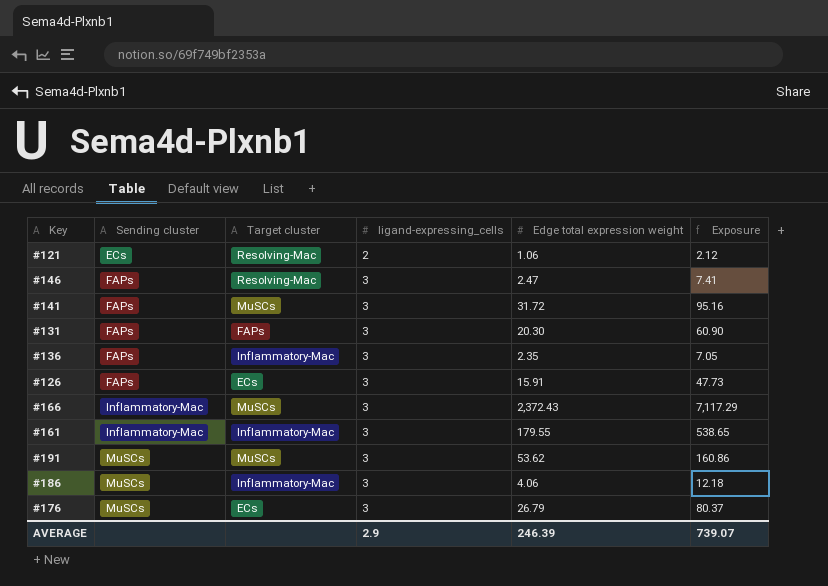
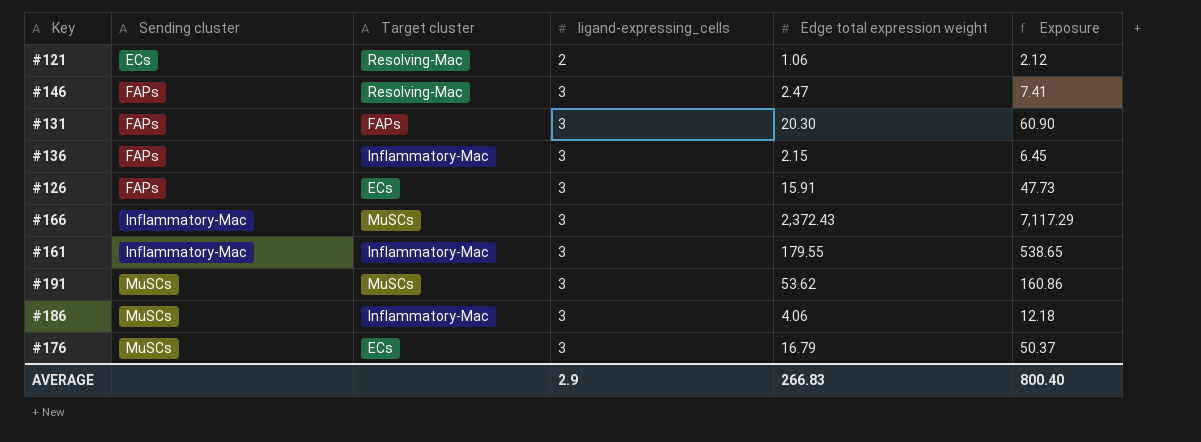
row #141: FAPs | MuSCs | 3 | 31.72 | 95.16 -> none
#136 | Edge total expression weight: 2.35 -> 2.15
#136 | Exposure: 7.05 -> 6.45
#176 | Edge total expression weight: 26.79 -> 16.79
#176 | Exposure: 80.37 -> 50.37
AVERAGE | Edge total expression weight: 246.39 -> 266.83
AVERAGE | Exposure: 739.07 -> 800.40

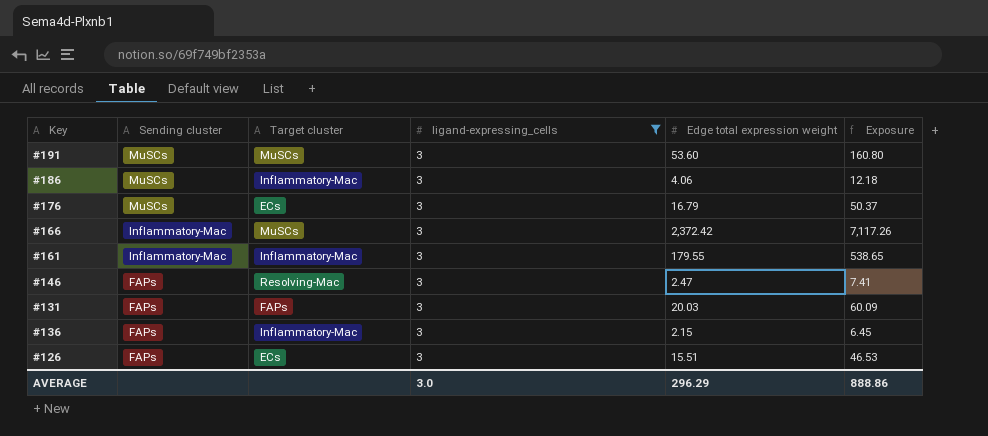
filter: none -> ligand-expressing_cells = 3
row order: Sending cluster ascending -> Sending cluster descending
#191 | Edge total expression weight: 53.62 -> 53.60
#191 | Exposure: 160.86 -> 160.80
#166 | Edge total expression weight: 2,372.43 -> 2,372.42
#166 | Exposure: 7,117.29 -> 7,117.26
#131 | Edge total expression weight: 20.30 -> 20.03
#131 | Exposure: 60.90 -> 60.09
#126 | Edge total expression weight: 15.91 -> 15.51
#126 | Exposure: 47.73 -> 46.53
AVERAGE | ligand-expressing_cells: 2.9 -> 3.0
AVERAGE | Edge total expression weight: 266.83 -> 296.29
AVERAGE | Exposure: 800.40 -> 888.86

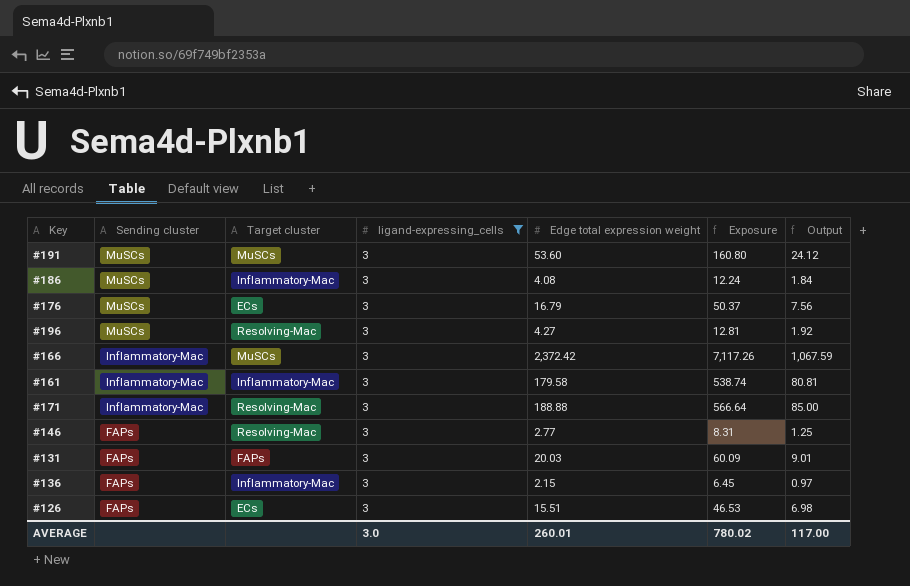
column Output | formula: none -> [Exposure] * 0.15
#186 | Edge total expression weight: 4.06 -> 4.08
#186 | Exposure: 12.18 -> 12.24
row #196: none -> MuSCs | Resolving-Mac | 3 | 4.27 | 12.81 | 1.92
#161 | Edge total expression weight: 179.55 -> 179.58
#161 | Exposure: 538.65 -> 538.74
row #171: none -> Inflammatory-Mac | Resolving-Mac | 3 | 188.88 | 566.64 | 85.00
#146 | Edge total expression weight: 2.47 -> 2.77
#146 | Exposure: 7.41 -> 8.31
AVERAGE | Edge total expression weight: 296.29 -> 260.01
AVERAGE | Exposure: 888.86 -> 780.02

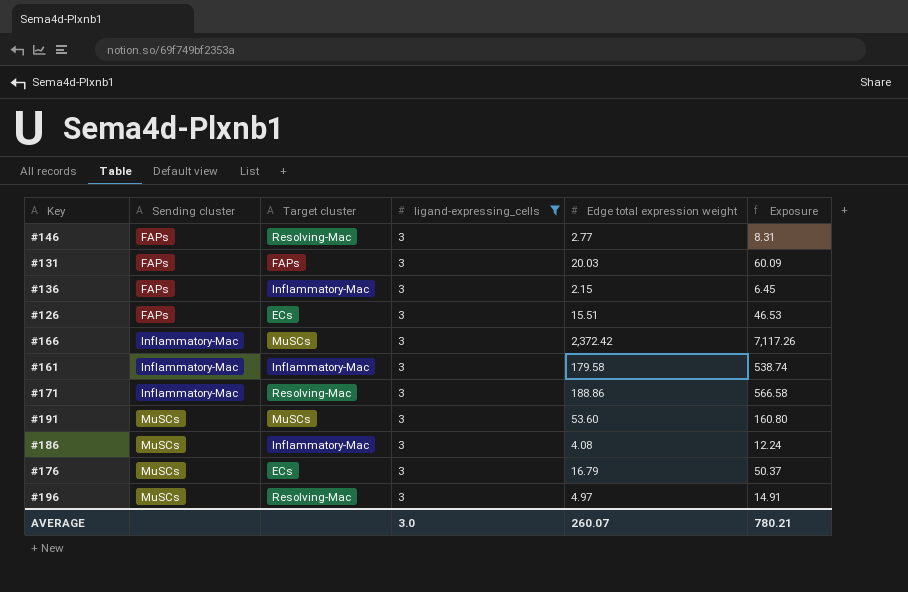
row order: Sending cluster descending -> Sending cluster ascending
column Output | formula: [Exposure] * 0.15 -> none
#171 | Edge total expression weight: 188.88 -> 188.86
#171 | Exposure: 566.64 -> 566.58
#196 | Edge total expression weight: 4.27 -> 4.97
#196 | Exposure: 12.81 -> 14.91
AVERAGE | Edge total expression weight: 260.01 -> 260.07
AVERAGE | Exposure: 780.02 -> 780.21

